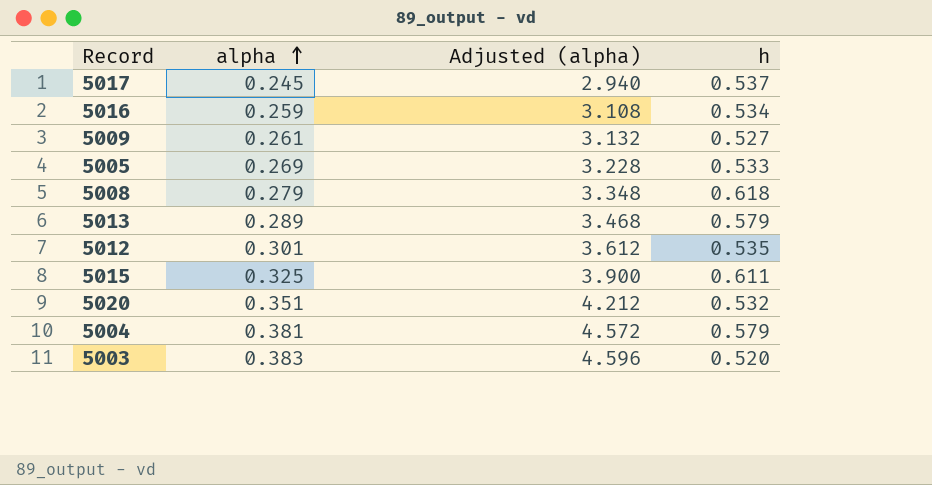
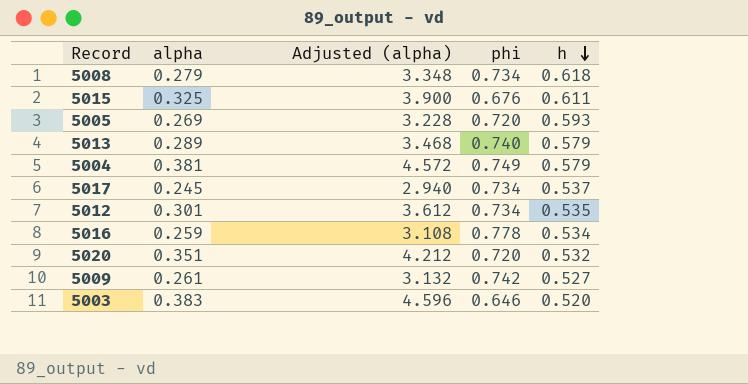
row order: alpha ascending -> h descending
column phi | position: none -> 4
5005 | h: 0.533 -> 0.593

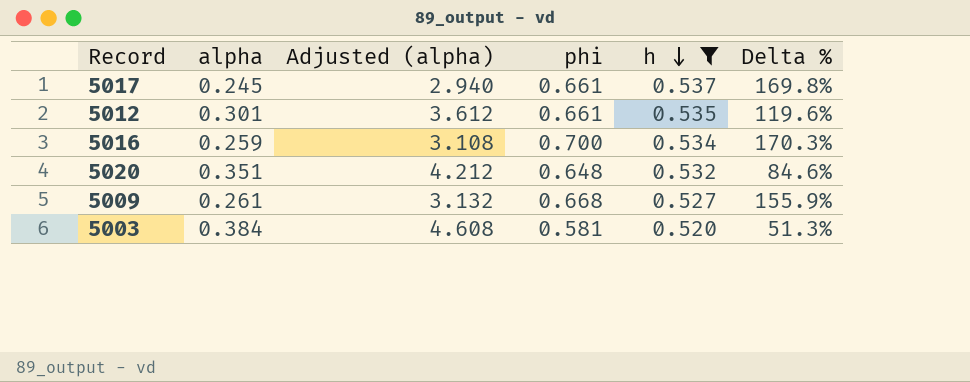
filter: none -> h <= 0.537
column Delta % | formula: none -> ([phi] - [alpha]) / [alpha]
5017 | phi: 0.734 -> 0.661
5012 | phi: 0.734 -> 0.661
5016 | phi: 0.778 -> 0.700
5020 | phi: 0.720 -> 0.648
5009 | phi: 0.742 -> 0.668
5003 | alpha: 0.383 -> 0.384
5003 | Adjusted (alpha): 4.596 -> 4.608
5003 | phi: 0.646 -> 0.581

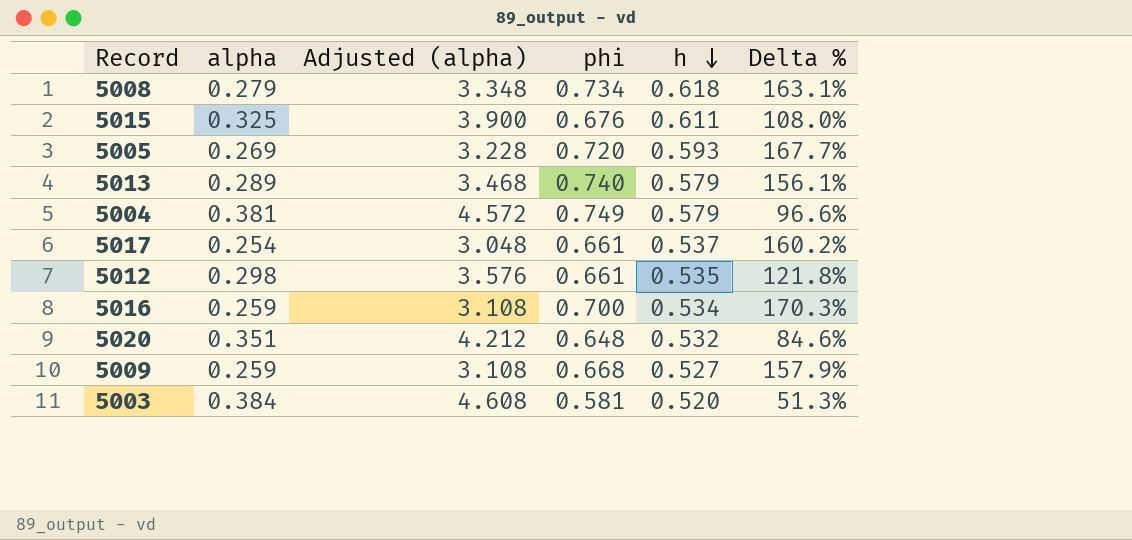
filter: h <= 0.537 -> none
5017 | alpha: 0.245 -> 0.254
5017 | Adjusted (alpha): 2.940 -> 3.048
5017 | Delta %: 169.8% -> 160.2%
5012 | alpha: 0.301 -> 0.298
5012 | Adjusted (alpha): 3.612 -> 3.576
5012 | Delta %: 119.6% -> 121.8%
5009 | alpha: 0.261 -> 0.259
5009 | Adjusted (alpha): 3.132 -> 3.108
5009 | Delta %: 155.9% -> 157.9%

